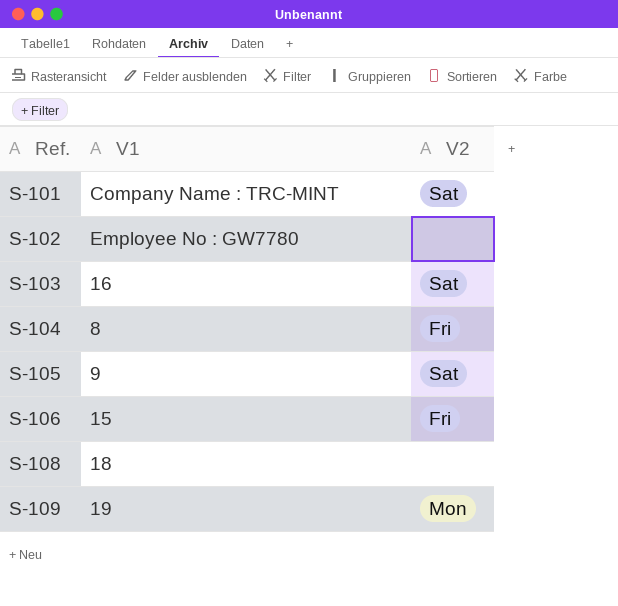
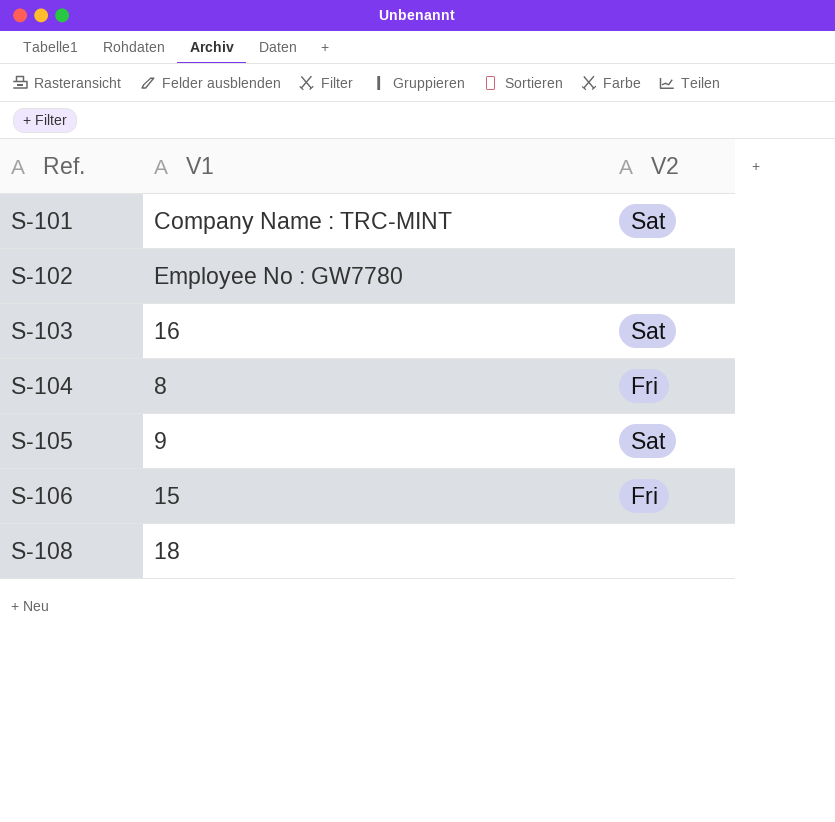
row S-109: 19 | Mon -> none

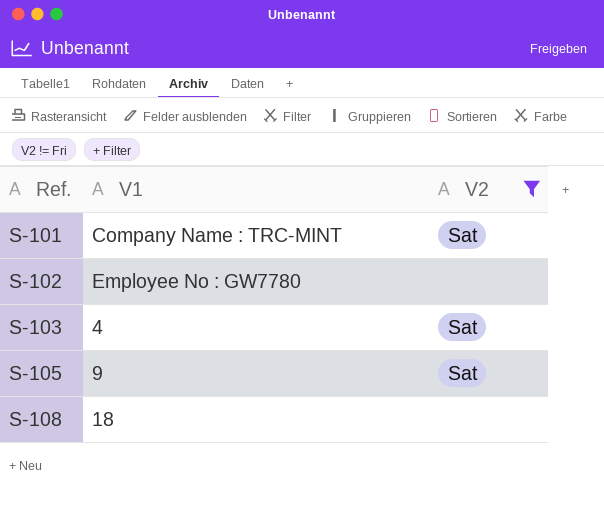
filter: none -> V2 != Fri
S-103 | V1: 16 -> 4

